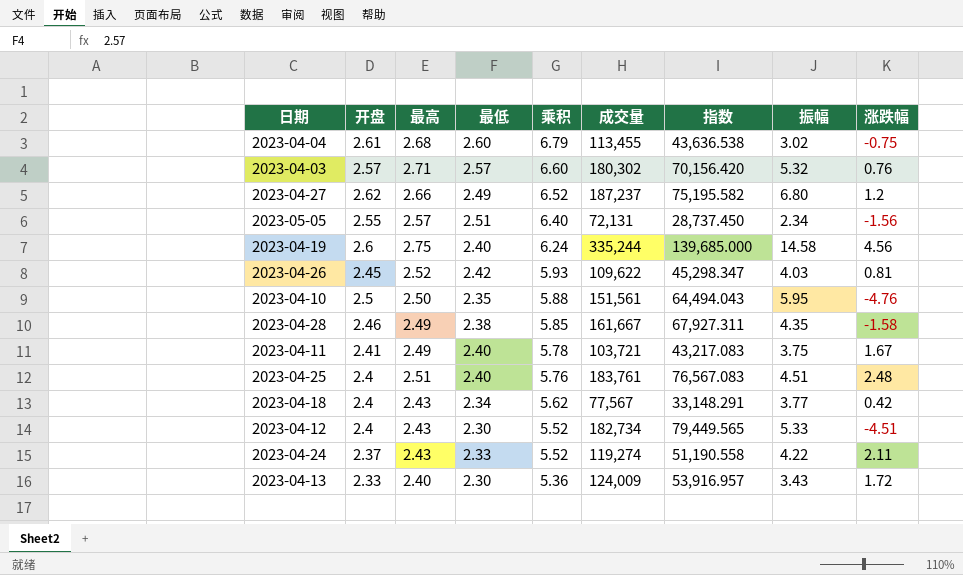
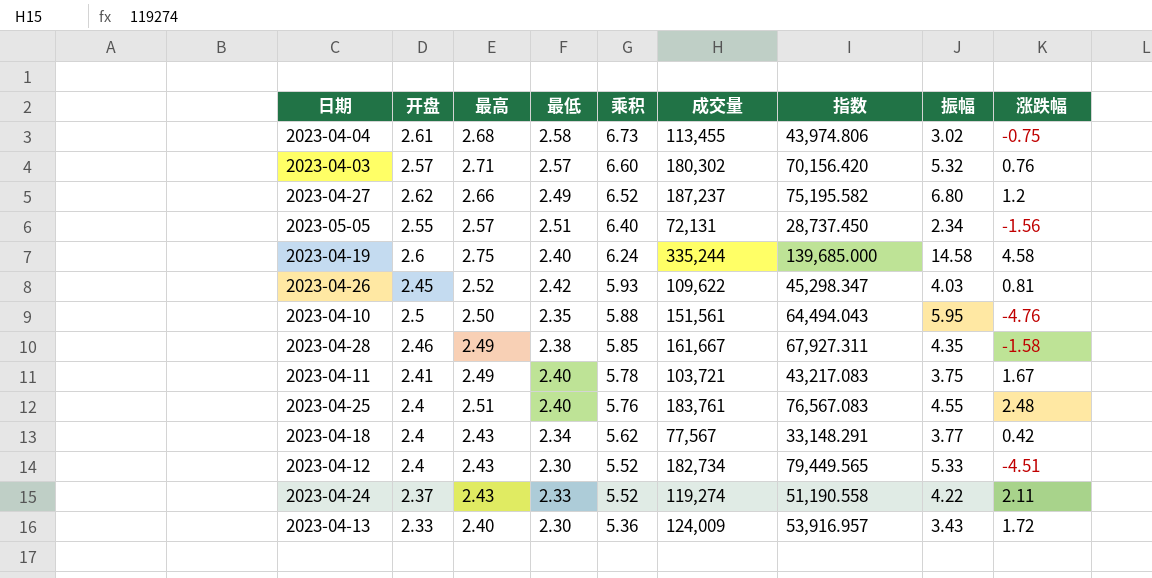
2023-04-04 | 最低: 2.60 -> 2.58
2023-04-04 | 乘积: 6.79 -> 6.73
2023-04-04 | 指数: 43,636.538 -> 43,974.806
2023-04-19 | 涨跌幅: 4.56 -> 4.58
2023-04-25 | 振幅: 4.51 -> 4.55

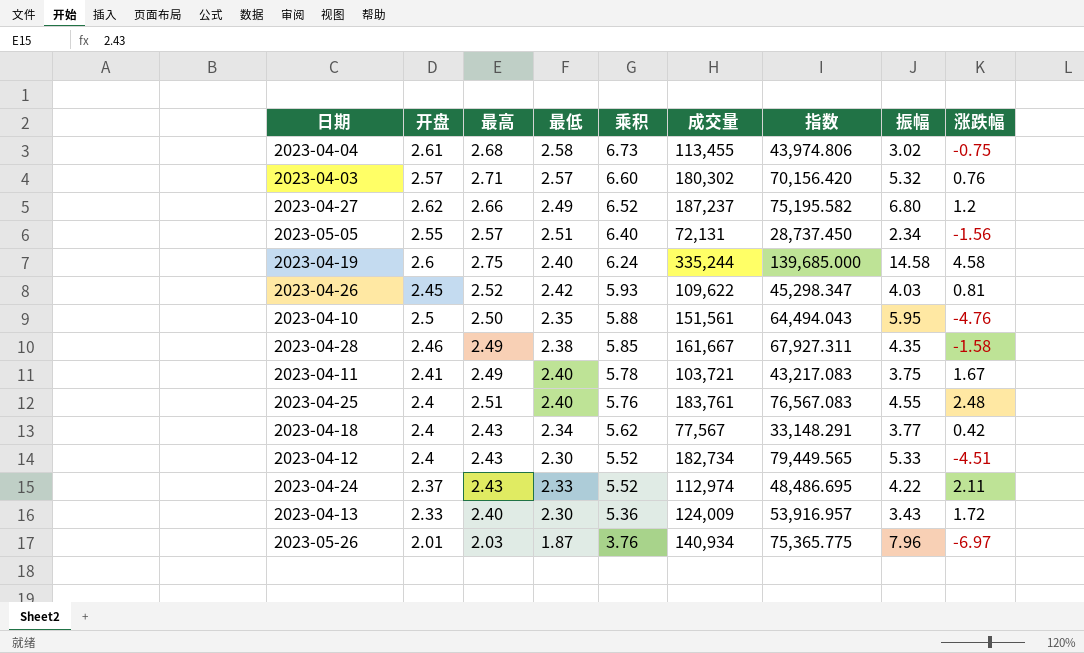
2023-04-24 | 成交量: 119,274 -> 112,974
2023-04-24 | 指数: 51,190.558 -> 48,486.695
row 2023-05-26: none -> 2.01 | 2.03 | 1.87 | 3.76 | 140,934 | 75,365.775 | 7.96 | -6.97

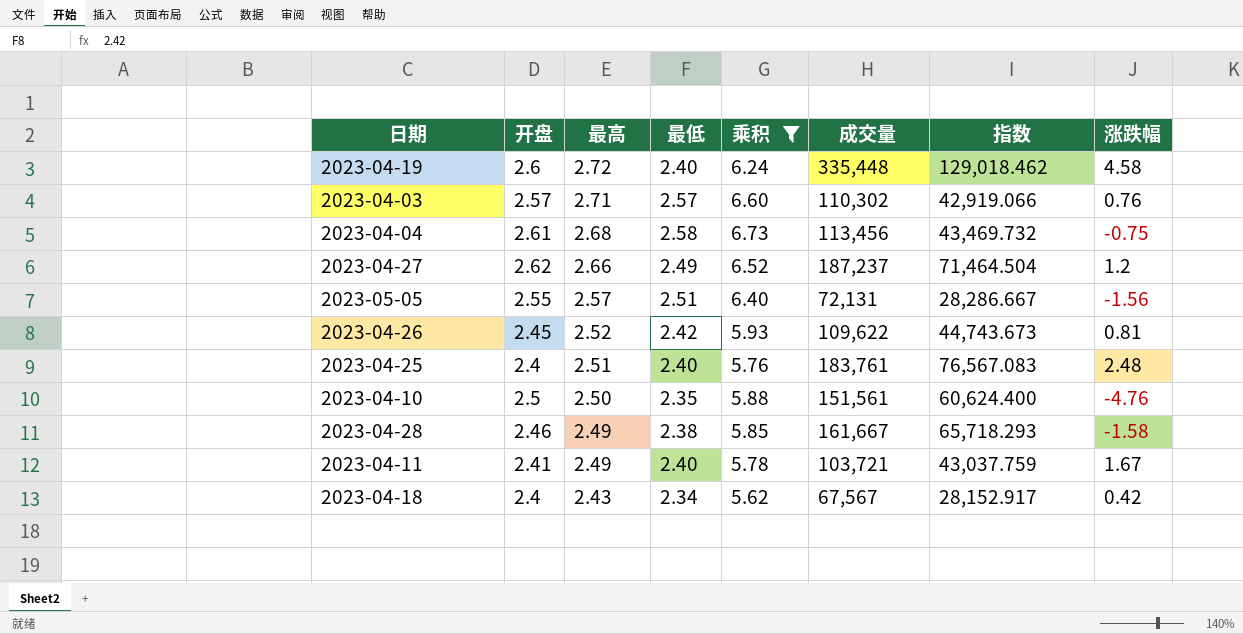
filter: none -> 乘积 >= 5.62
row order: 乘积 descending -> 最高 descending
column 振幅 | position: 8 -> none
column 指数 | formula: [成交量] / [最低] -> [成交量] / [开盘]
2023-04-19 | 最高: 2.75 -> 2.72
2023-04-19 | 成交量: 335,244 -> 335,448
2023-04-03 | 成交量: 180,302 -> 110,302
2023-04-04 | 成交量: 113,455 -> 113,456
2023-04-18 | 成交量: 77,567 -> 67,567

